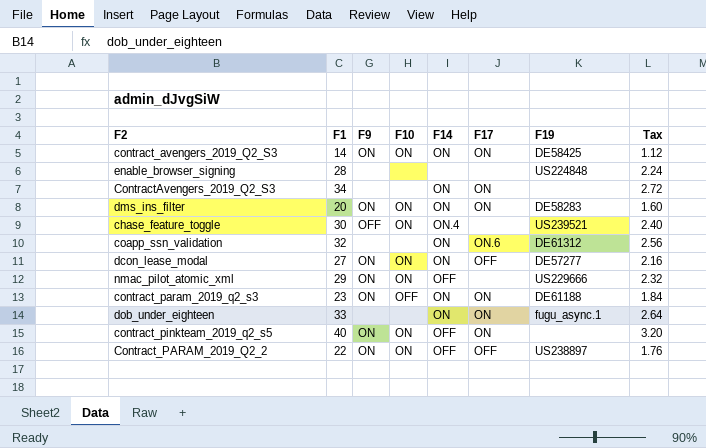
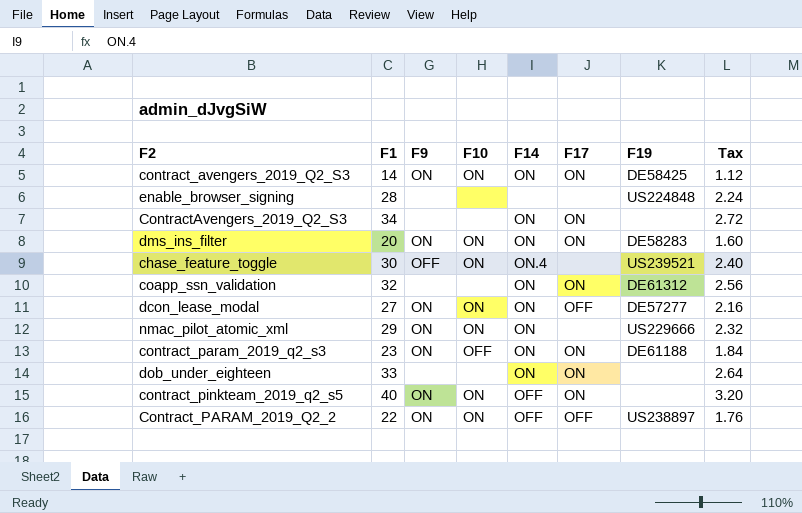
coapp_ssn_validation | F17: ON.6 -> ON
nmac_pilot_atomic_xml | F14: OFF -> ON
dob_under_eighteen | F19: fugu_async.1 -> none

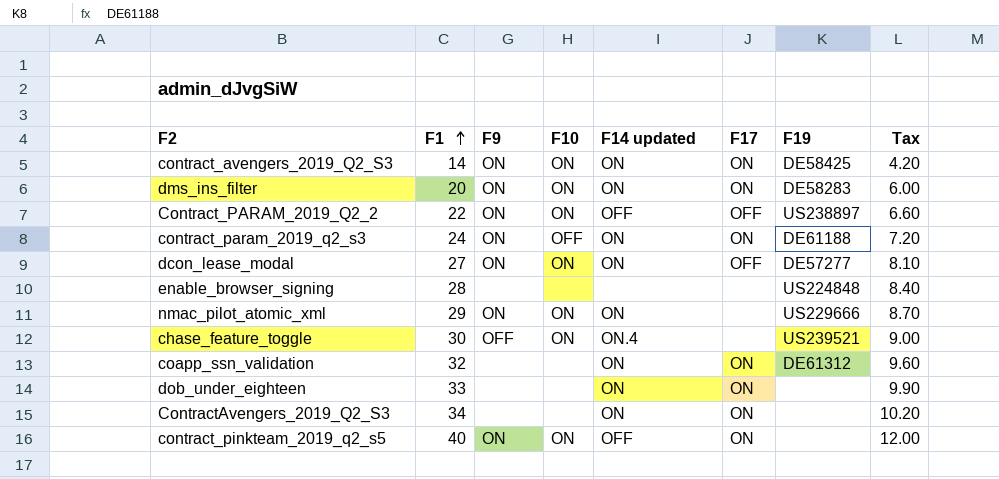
row order: none -> F1 ascending
column name: F14 -> F14 updated
column Tax | formula: [F1] * 0.08 -> [F1] * 0.3
contract_param_2019_q2_s3 | F1: 23 -> 24

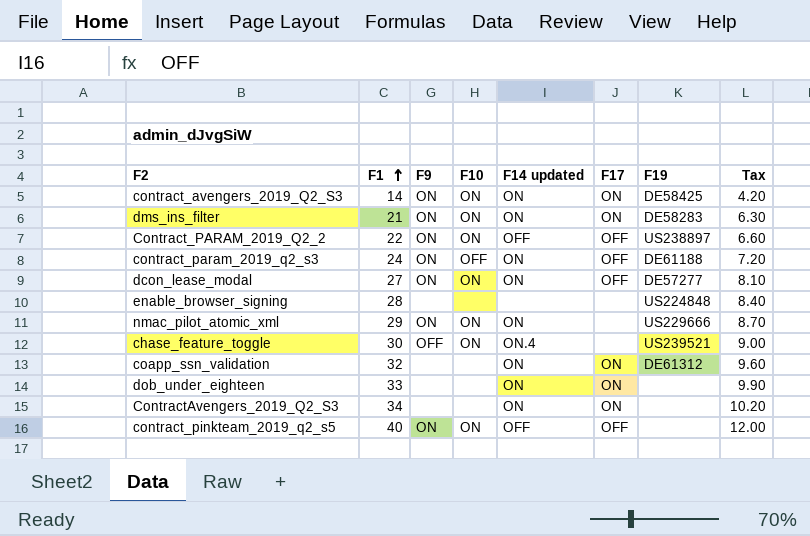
dms_ins_filter | F1: 20 -> 21
dms_ins_filter | Tax: 6.00 -> 6.30
contract_param_2019_q2_s3 | F17: ON -> OFF
contract_pinkteam_2019_q2_s5 | F17: ON -> OFF

